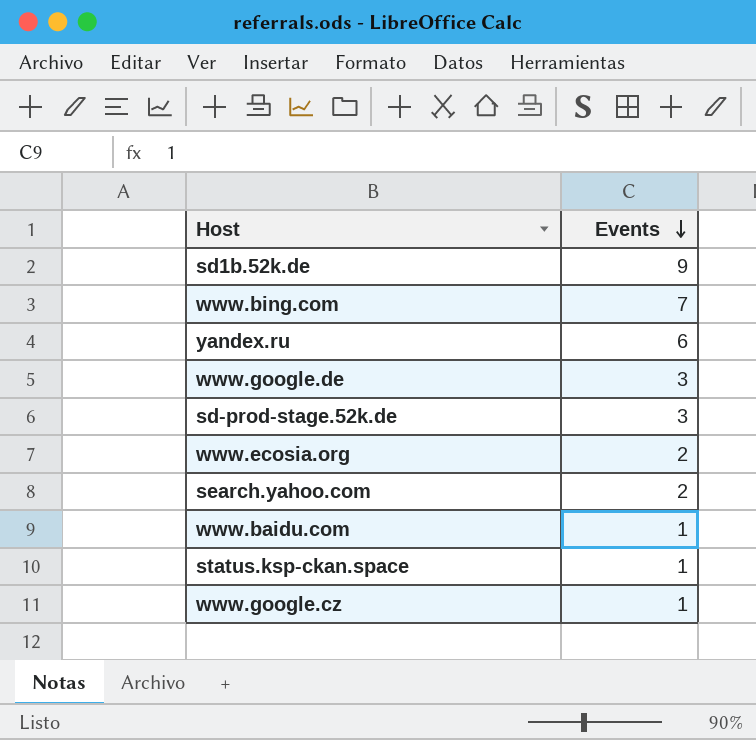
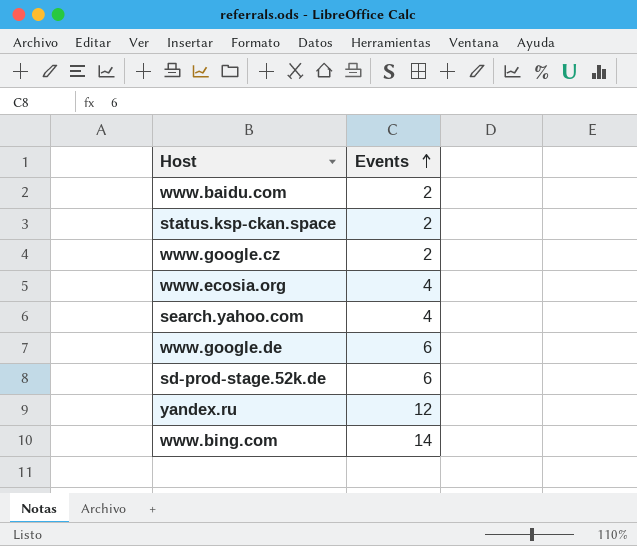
row order: Events descending -> Events ascending
row sd1b.52k.de: 9 -> none
www.baidu.com | Events: 1 -> 2
status.ksp-ckan.space | Events: 1 -> 2
www.google.cz | Events: 1 -> 2
www.ecosia.org | Events: 2 -> 4
search.yahoo.com | Events: 2 -> 4
www.google.de | Events: 3 -> 6
sd-prod-stage.52k.de | Events: 3 -> 6
yandex.ru | Events: 6 -> 12
www.bing.com | Events: 7 -> 14

